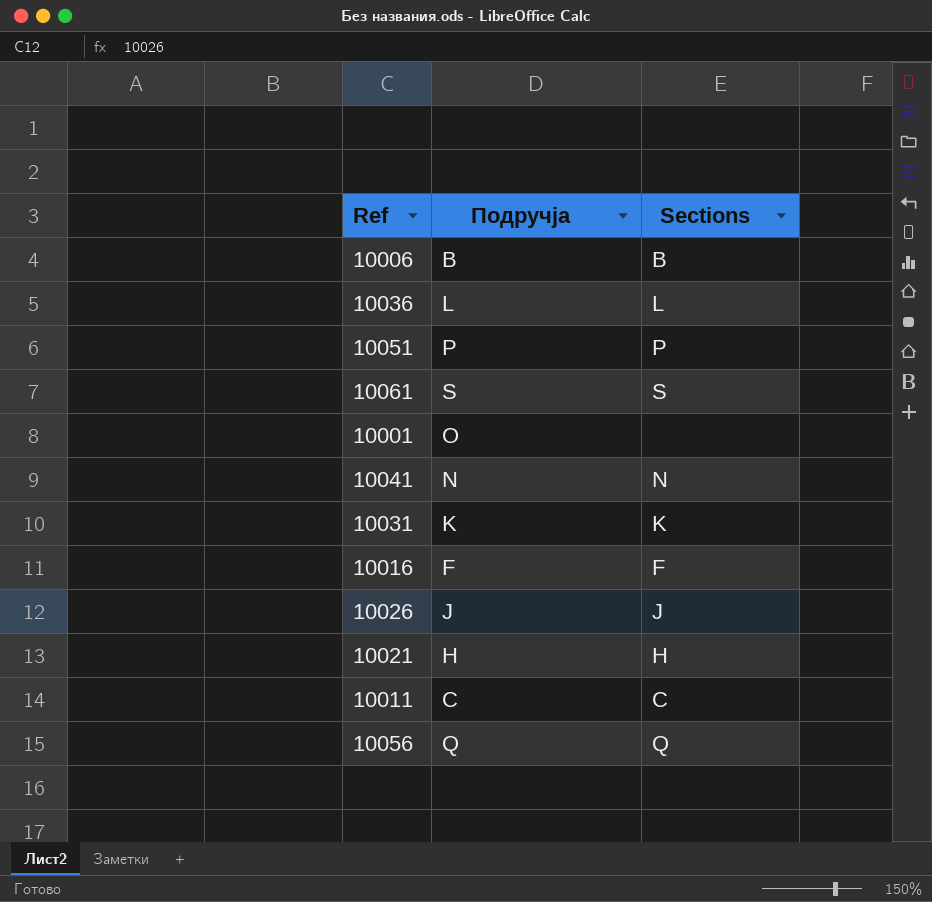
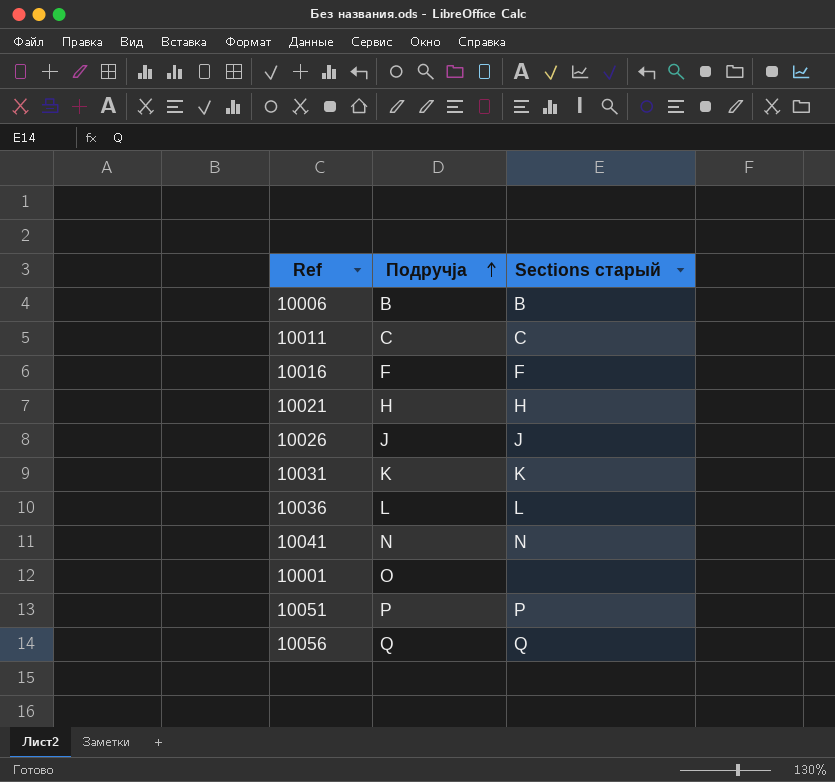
row order: none -> Подручја ascending
column name: Sections -> Sections старый
row 10061: S | S -> none

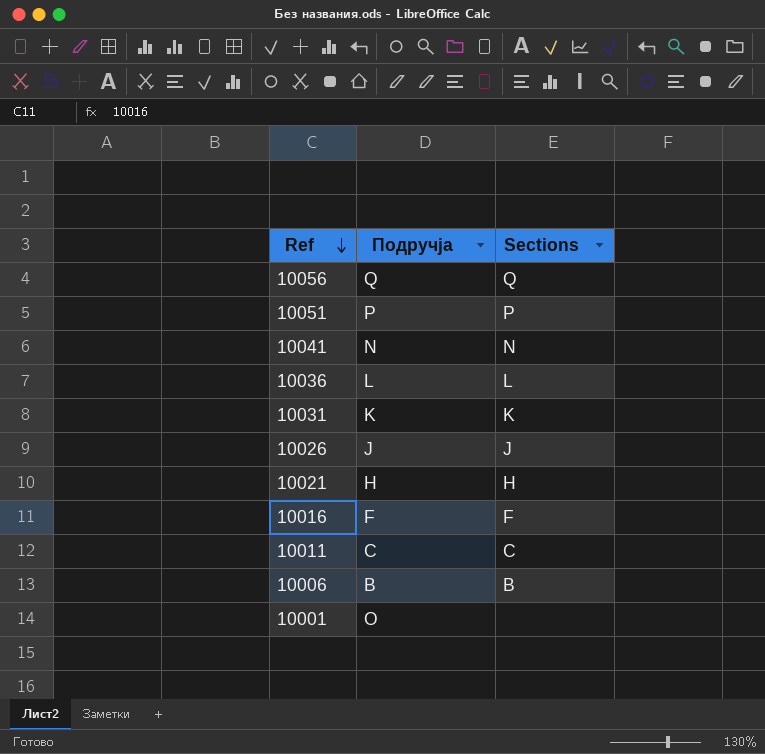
row order: Подручја ascending -> Ref descending
column name: Sections старый -> Sections

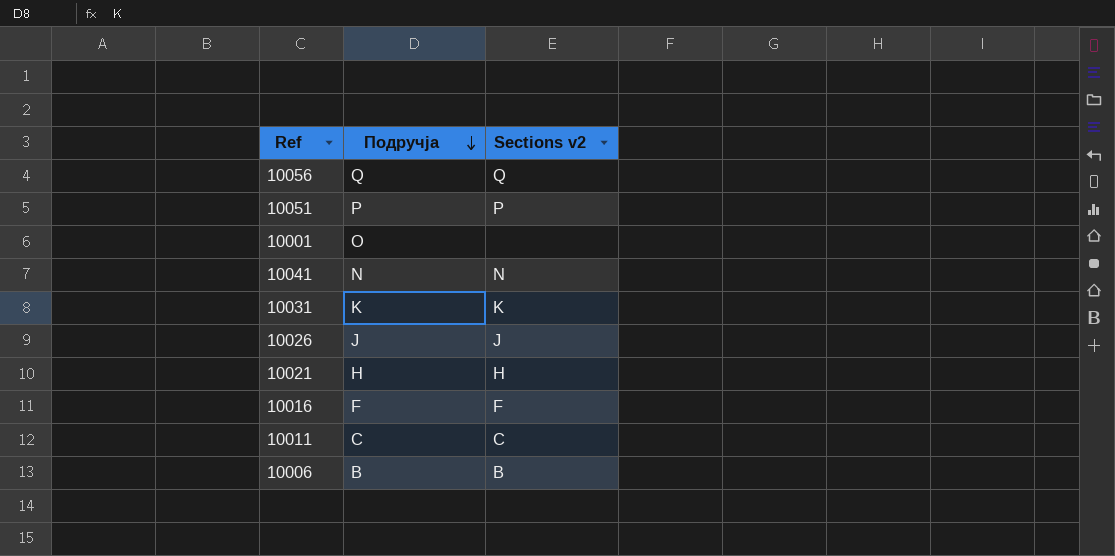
row order: Ref descending -> Подручја descending
column name: Sections -> Sections v2
row 10036: L | L -> none

